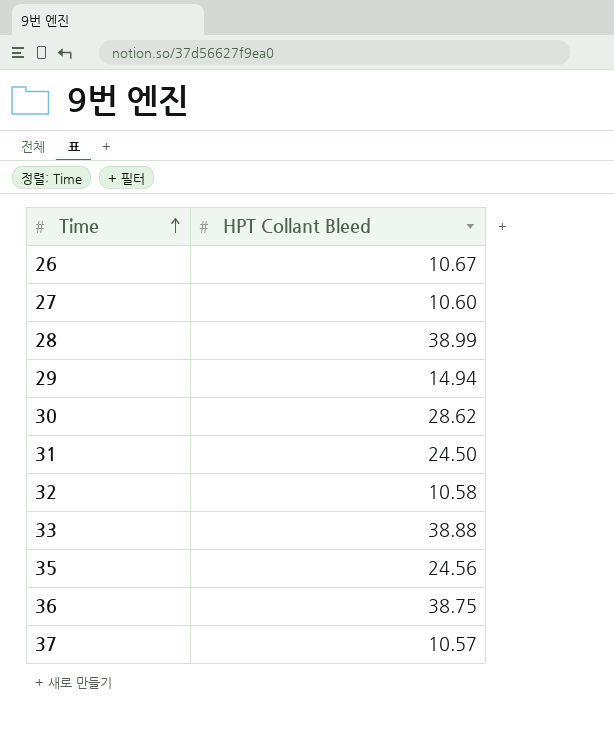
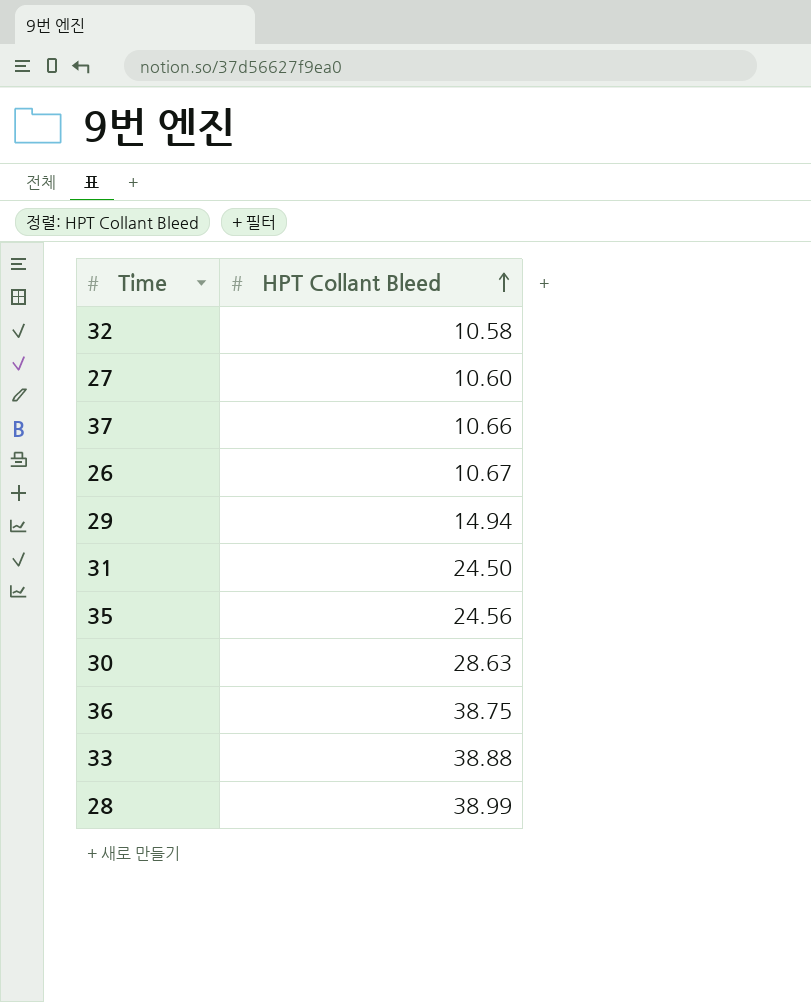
row order: Time ascending -> HPT Collant Bleed ascending
37 | HPT Collant Bleed: 10.57 -> 10.66
30 | HPT Collant Bleed: 28.62 -> 28.63

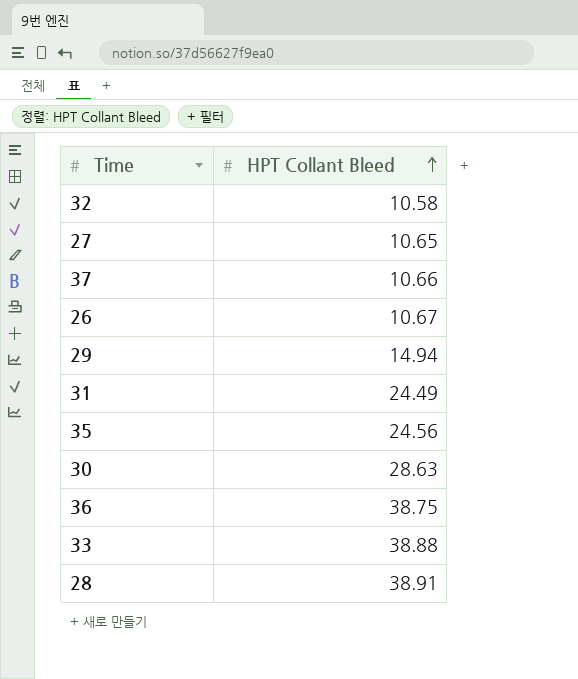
27 | HPT Collant Bleed: 10.60 -> 10.65
31 | HPT Collant Bleed: 24.50 -> 24.49
28 | HPT Collant Bleed: 38.99 -> 38.91

